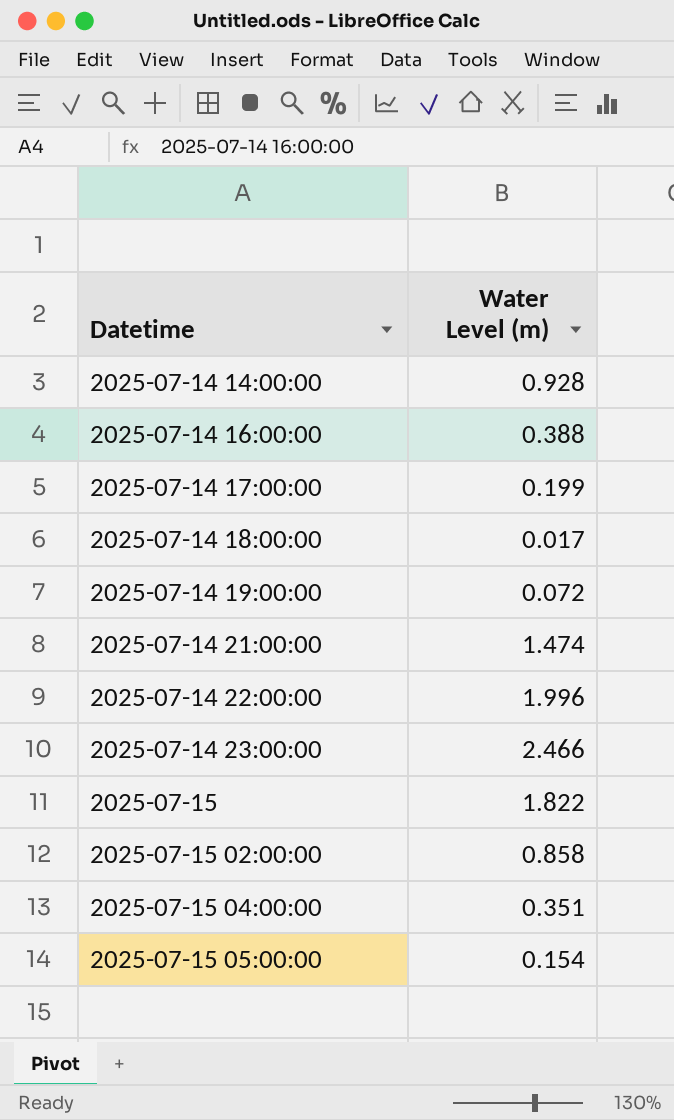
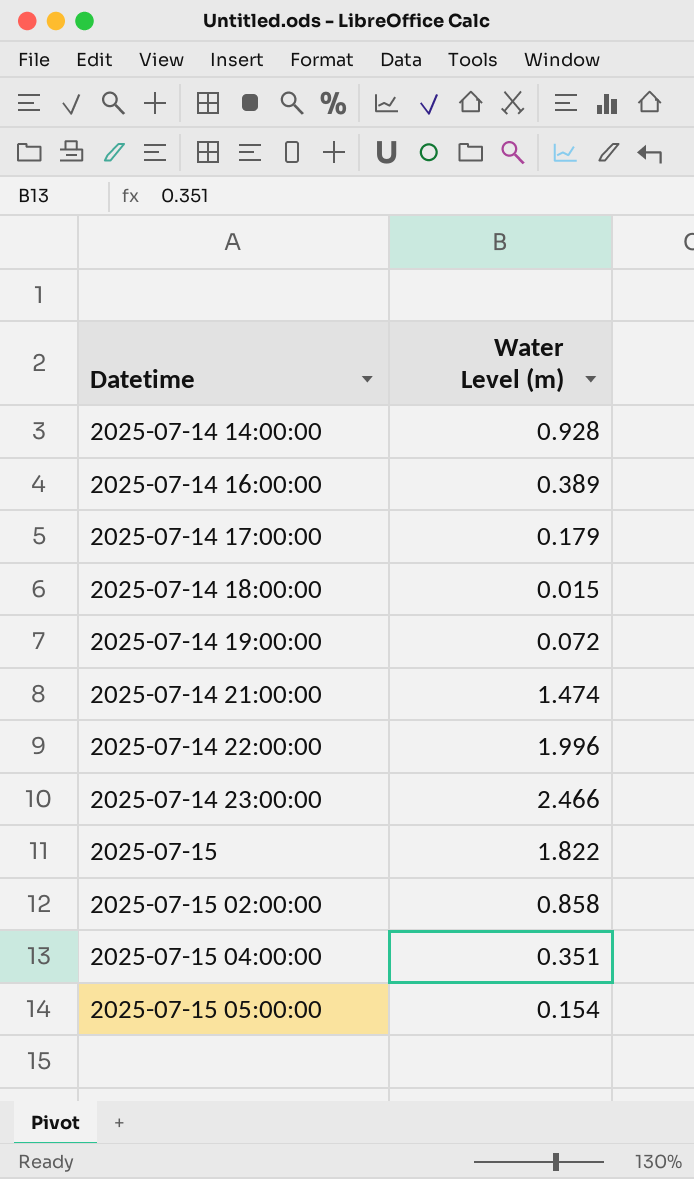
2025-07-14 16:00:00 | Water Level (m): 0.388 -> 0.389
2025-07-14 17:00:00 | Water Level (m): 0.199 -> 0.179
2025-07-14 18:00:00 | Water Level (m): 0.017 -> 0.015

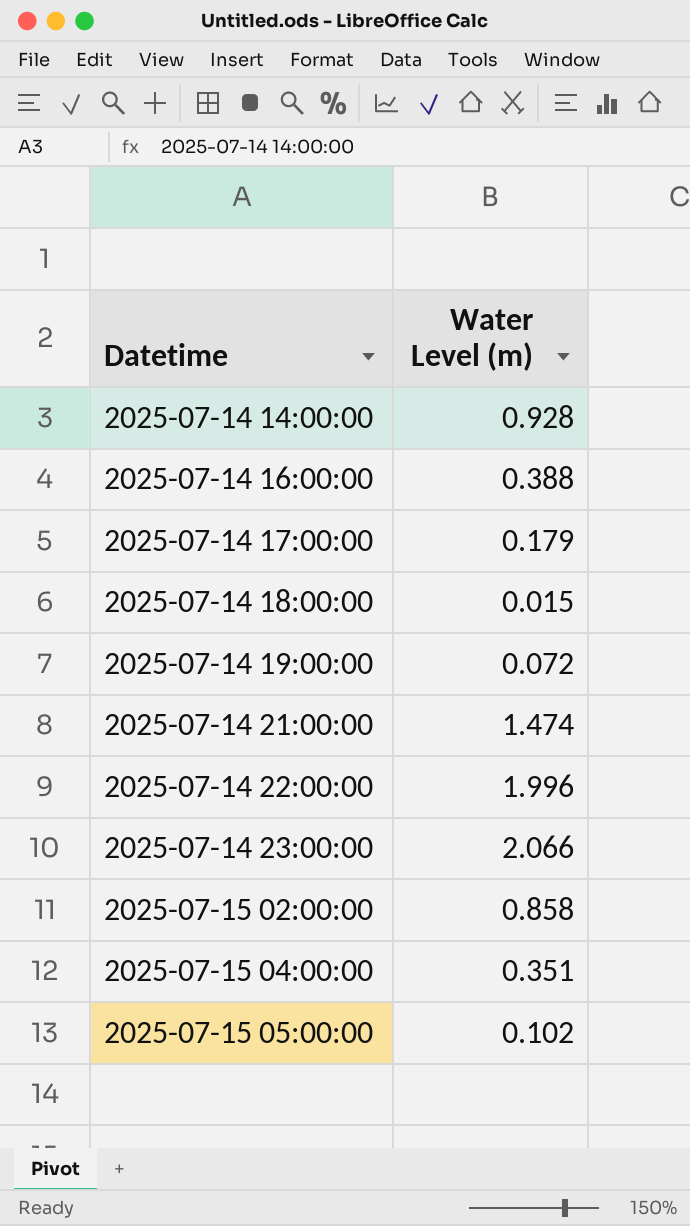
row 2025-07-15: 1.822 -> none
2025-07-14 16:00:00 | Water Level (m): 0.389 -> 0.388
2025-07-14 23:00:00 | Water Level (m): 2.466 -> 2.066
2025-07-15 05:00:00 | Water Level (m): 0.154 -> 0.102

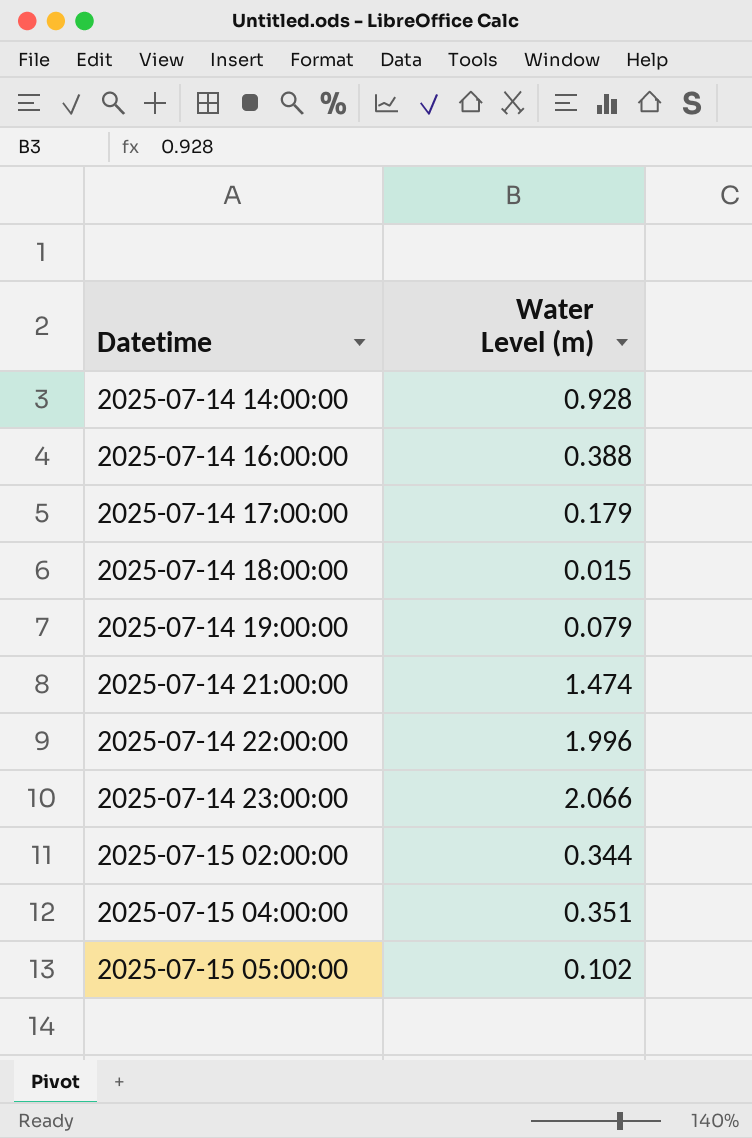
2025-07-14 19:00:00 | Water Level (m): 0.072 -> 0.079
2025-07-15 02:00:00 | Water Level (m): 0.858 -> 0.344

